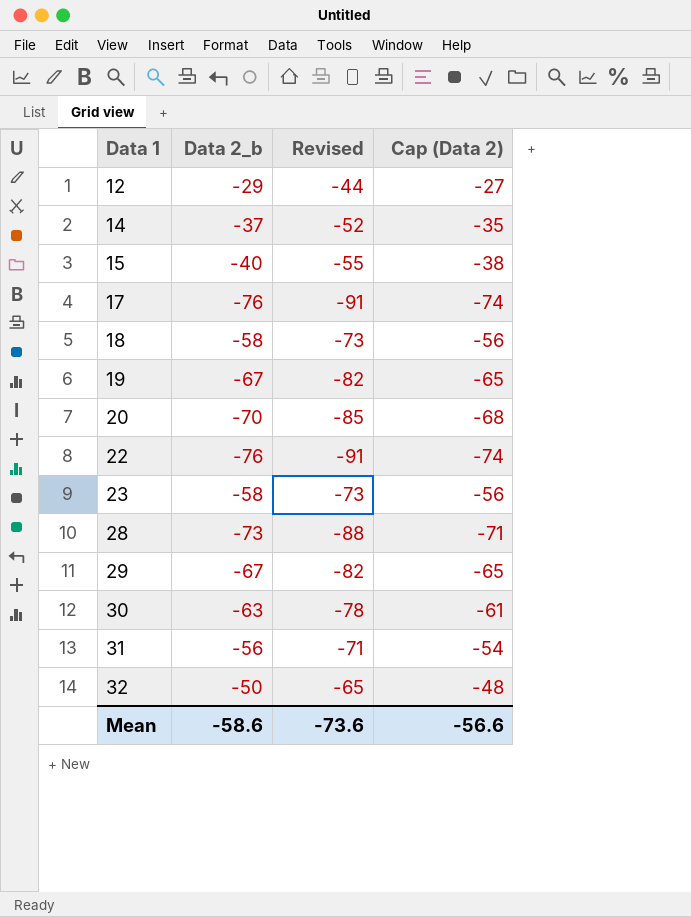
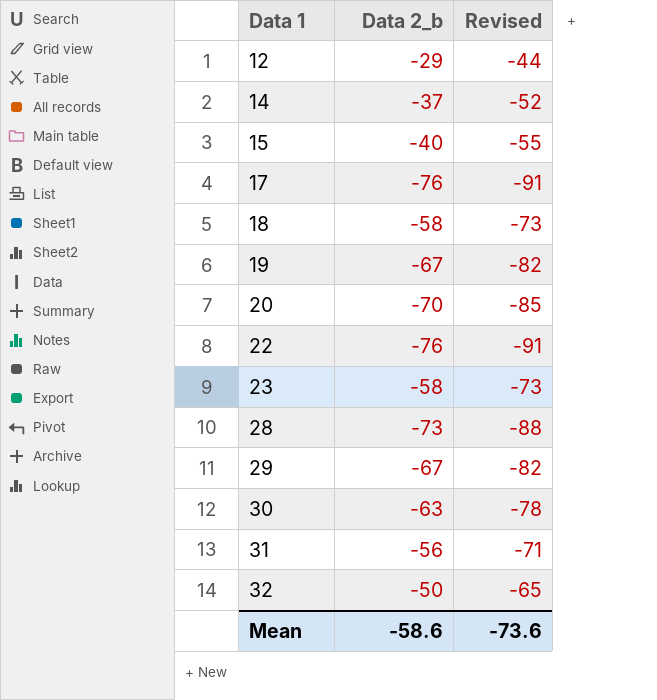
column Cap (Data 2) | formula: [Data 2_b] + 2 -> none

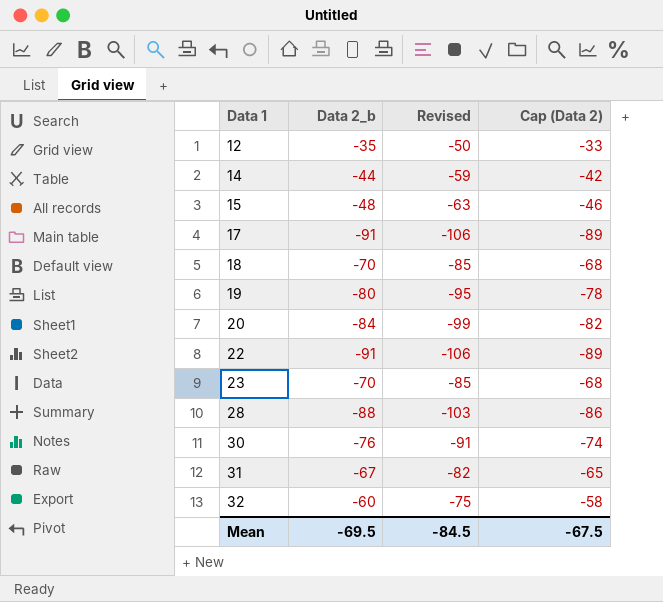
column Cap (Data 2) | formula: none -> [Data 2_b] + 2
row 29: -67 | -82 -> none
12 | Data 2_b: -29 -> -35
12 | Revised: -44 -> -50
14 | Data 2_b: -37 -> -44
14 | Revised: -52 -> -59
15 | Data 2_b: -40 -> -48
15 | Revised: -55 -> -63
17 | Data 2_b: -76 -> -91
17 | Revised: -91 -> -106
18 | Data 2_b: -58 -> -70
18 | Revised: -73 -> -85
19 | Data 2_b: -67 -> -80
19 | Revised: -82 -> -95
20 | Data 2_b: -70 -> -84
20 | Revised: -85 -> -99
22 | Data 2_b: -76 -> -91
22 | Revised: -91 -> -106
23 | Data 2_b: -58 -> -70
23 | Revised: -73 -> -85
28 | Data 2_b: -73 -> -88
28 | Revised: -88 -> -103
30 | Data 2_b: -63 -> -76
30 | Revised: -78 -> -91
31 | Data 2_b: -56 -> -67
31 | Revised: -71 -> -82
32 | Data 2_b: -50 -> -60
32 | Revised: -65 -> -75
Mean | Data 2_b: -58.6 -> -69.5
Mean | Revised: -73.6 -> -84.5

